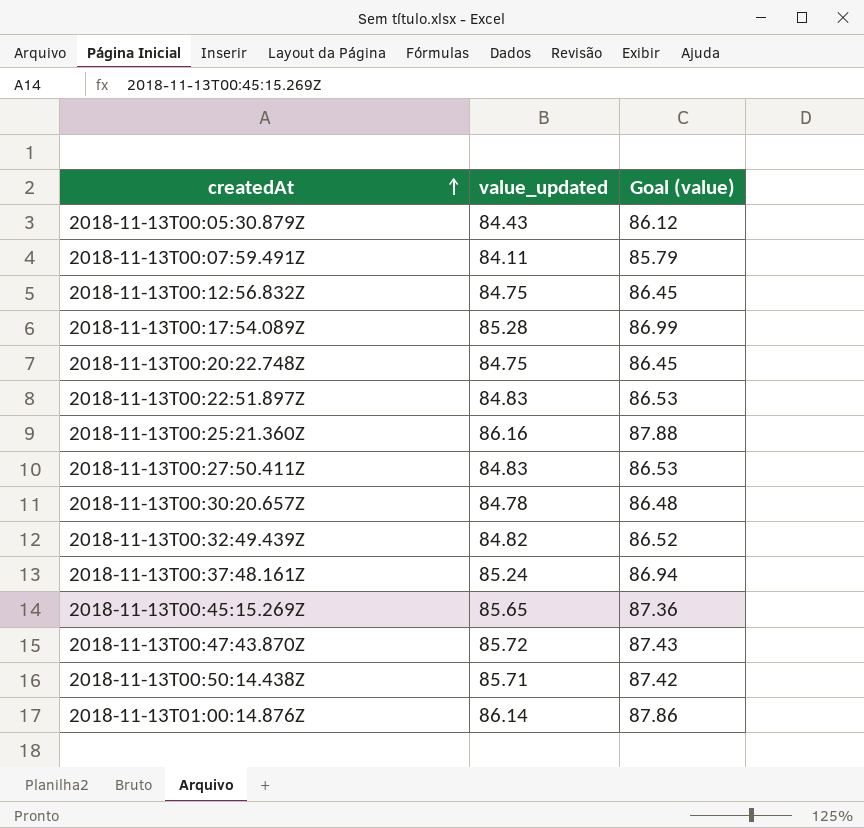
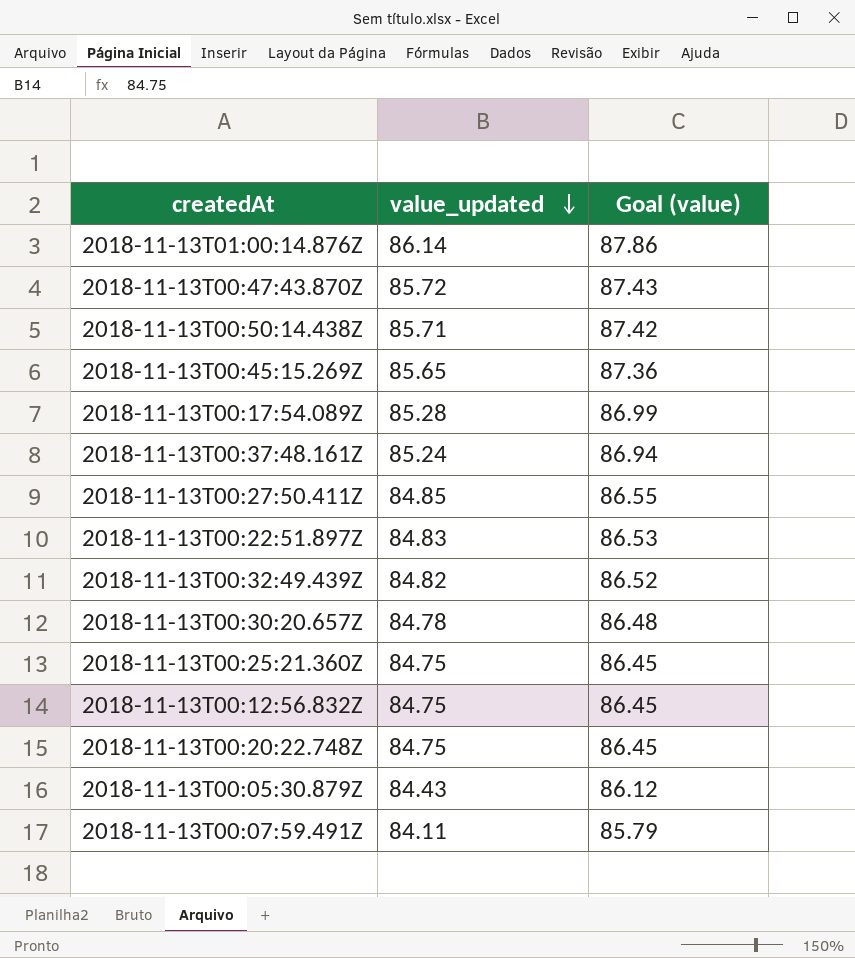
row order: createdAt ascending -> value_updated descending
2018-11-13T00:27:50.411Z | value_updated: 84.83 -> 84.85
2018-11-13T00:27:50.411Z | Goal (value): 86.53 -> 86.55
2018-11-13T00:25:21.360Z | value_updated: 86.16 -> 84.75
2018-11-13T00:25:21.360Z | Goal (value): 87.88 -> 86.45

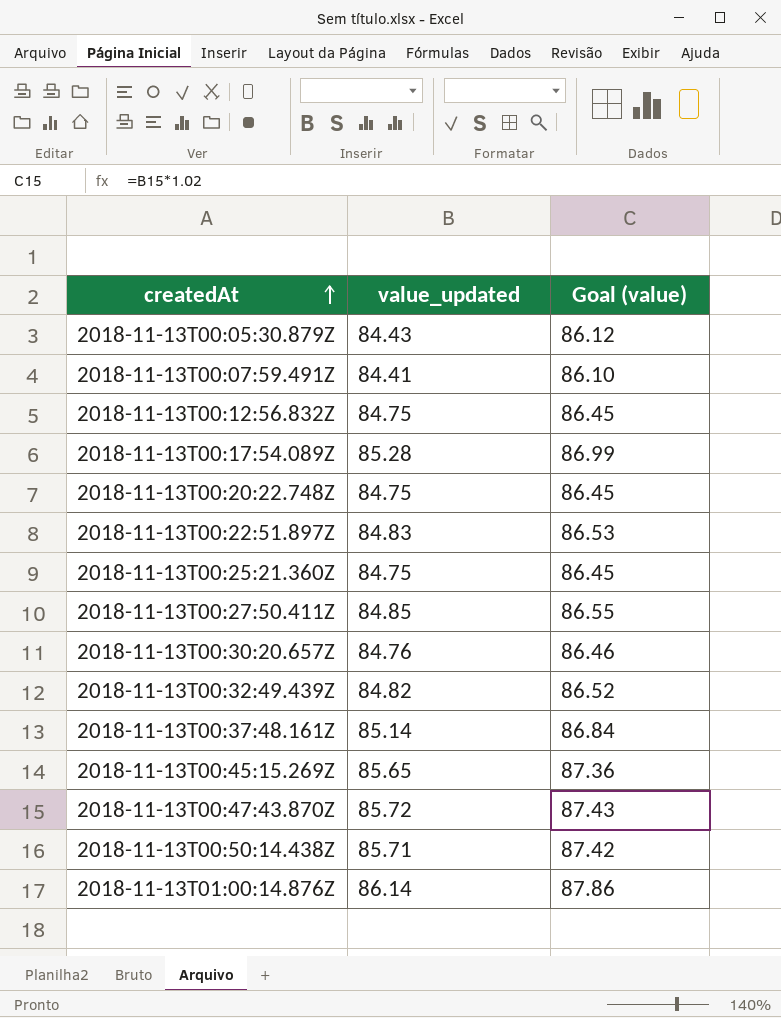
row order: value_updated descending -> createdAt ascending
2018-11-13T00:07:59.491Z | value_updated: 84.11 -> 84.41
2018-11-13T00:07:59.491Z | Goal (value): 85.79 -> 86.10
2018-11-13T00:30:20.657Z | value_updated: 84.78 -> 84.76
2018-11-13T00:30:20.657Z | Goal (value): 86.48 -> 86.46
2018-11-13T00:37:48.161Z | value_updated: 85.24 -> 85.14
2018-11-13T00:37:48.161Z | Goal (value): 86.94 -> 86.84

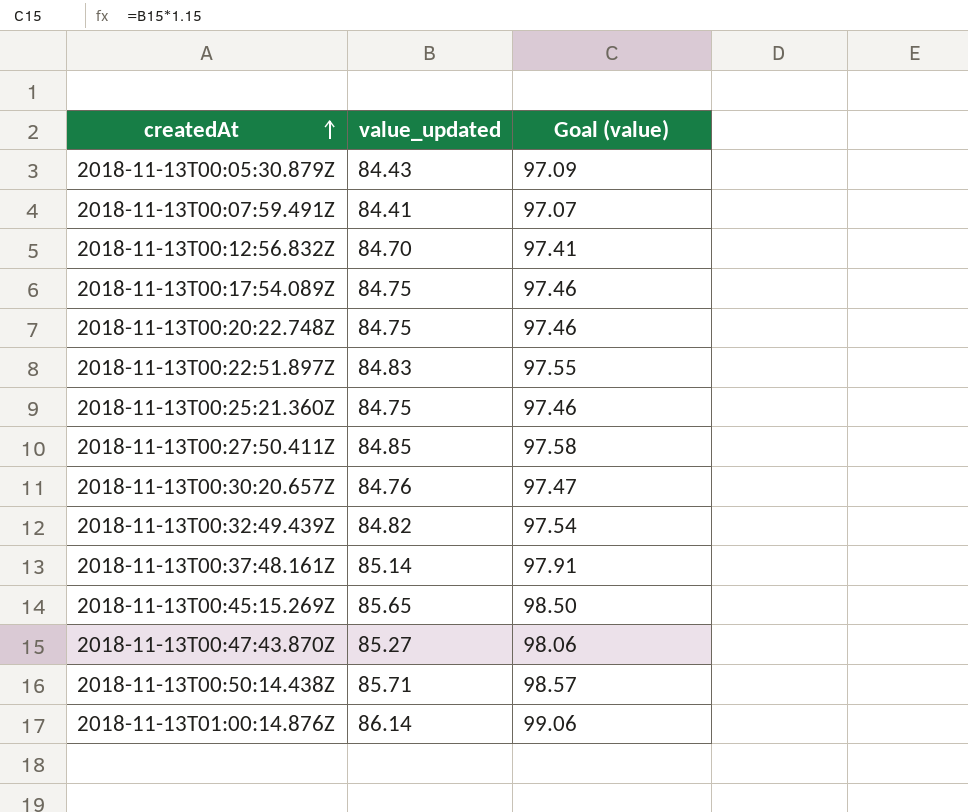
column Goal (value) | formula: [value_updated] * 1.02 -> [value_updated] * 1.15
2018-11-13T00:12:56.832Z | value_updated: 84.75 -> 84.70
2018-11-13T00:17:54.089Z | value_updated: 85.28 -> 84.75
2018-11-13T00:47:43.870Z | value_updated: 85.72 -> 85.27

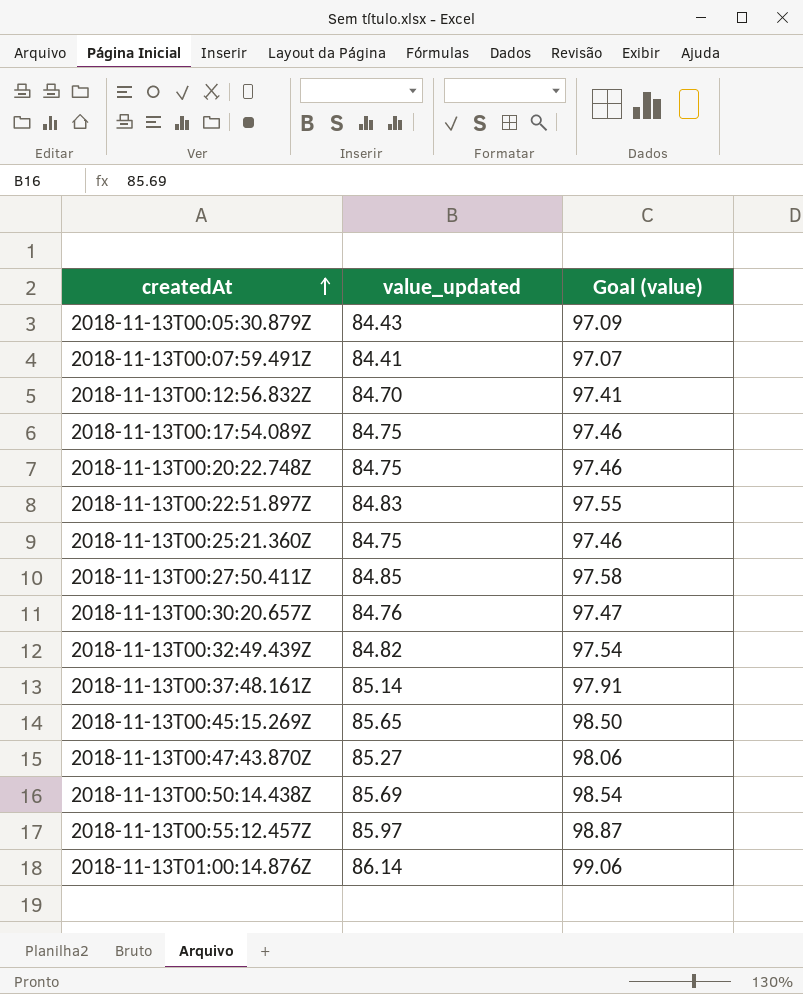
2018-11-13T00:50:14.438Z | value_updated: 85.71 -> 85.69
2018-11-13T00:50:14.438Z | Goal (value): 98.57 -> 98.54
row 2018-11-13T00:55:12.457Z: none -> 85.97 | 98.87

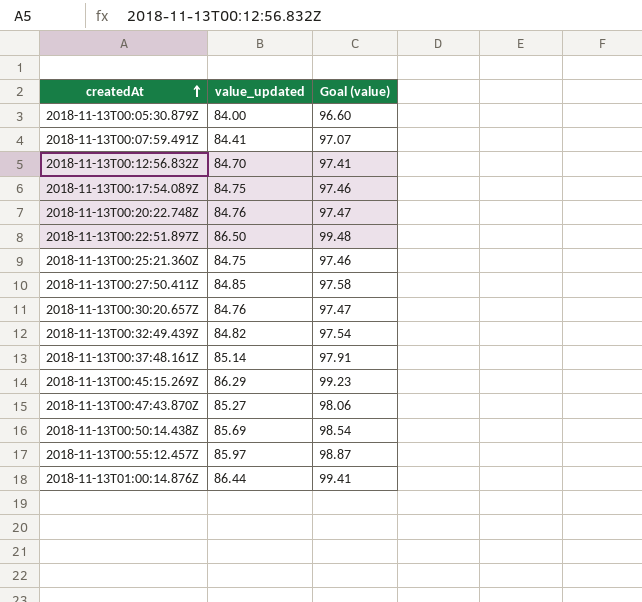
2018-11-13T00:05:30.879Z | value_updated: 84.43 -> 84.00
2018-11-13T00:05:30.879Z | Goal (value): 97.09 -> 96.60
2018-11-13T00:20:22.748Z | value_updated: 84.75 -> 84.76
2018-11-13T00:20:22.748Z | Goal (value): 97.46 -> 97.47
2018-11-13T00:22:51.897Z | value_updated: 84.83 -> 86.50
2018-11-13T00:22:51.897Z | Goal (value): 97.55 -> 99.48
2018-11-13T00:45:15.269Z | value_updated: 85.65 -> 86.29
2018-11-13T00:45:15.269Z | Goal (value): 98.50 -> 99.23
2018-11-13T01:00:14.876Z | value_updated: 86.14 -> 86.44
2018-11-13T01:00:14.876Z | Goal (value): 99.06 -> 99.41

